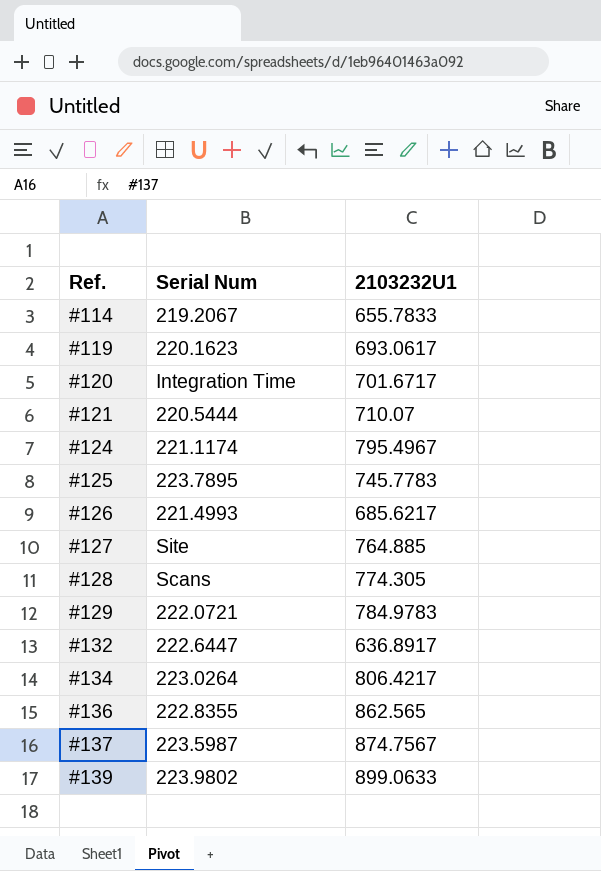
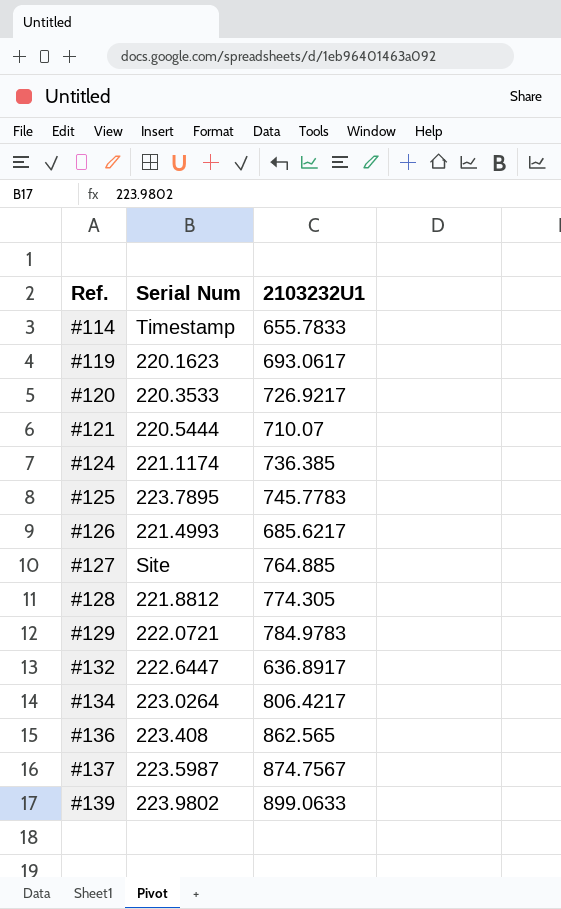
#114 | Serial Num: 219.2067 -> Timestamp
#120 | Serial Num: Integration Time -> 220.3533
#120 | 2103232U1: 701.6717 -> 726.9217
#124 | 2103232U1: 795.4967 -> 736.385
#128 | Serial Num: Scans -> 221.8812
#136 | Serial Num: 222.8355 -> 223.408

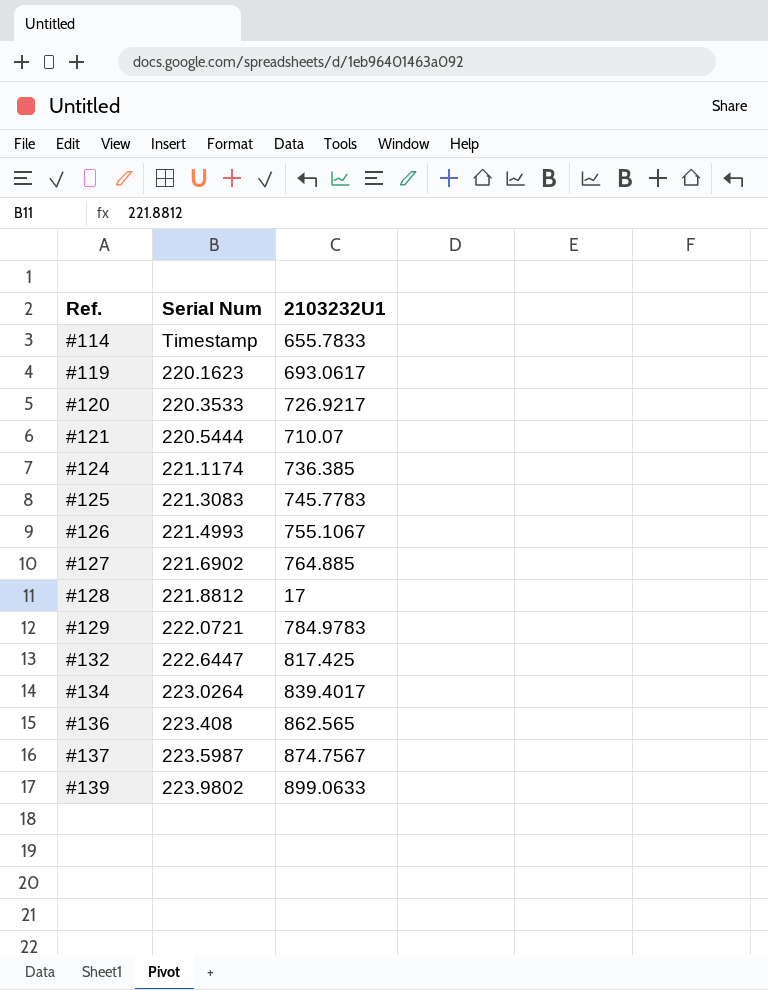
#125 | Serial Num: 223.7895 -> 221.3083
#126 | 2103232U1: 685.6217 -> 755.1067
#127 | Serial Num: Site -> 221.6902
#128 | 2103232U1: 774.305 -> 17
#132 | 2103232U1: 636.8917 -> 817.425
#134 | 2103232U1: 806.4217 -> 839.4017

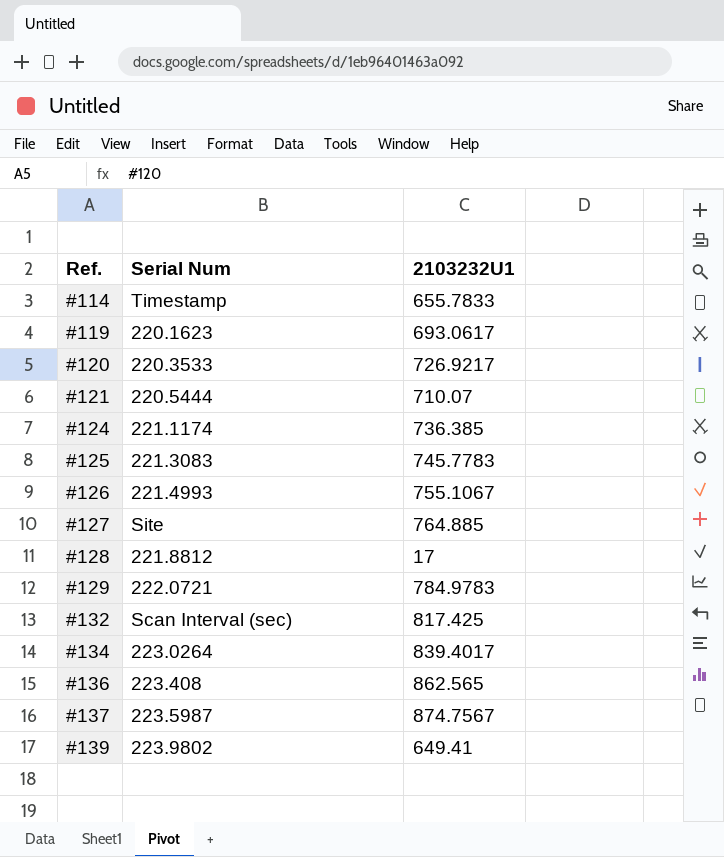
#127 | Serial Num: 221.6902 -> Site
#132 | Serial Num: 222.6447 -> Scan Interval (sec)
#139 | 2103232U1: 899.0633 -> 649.41

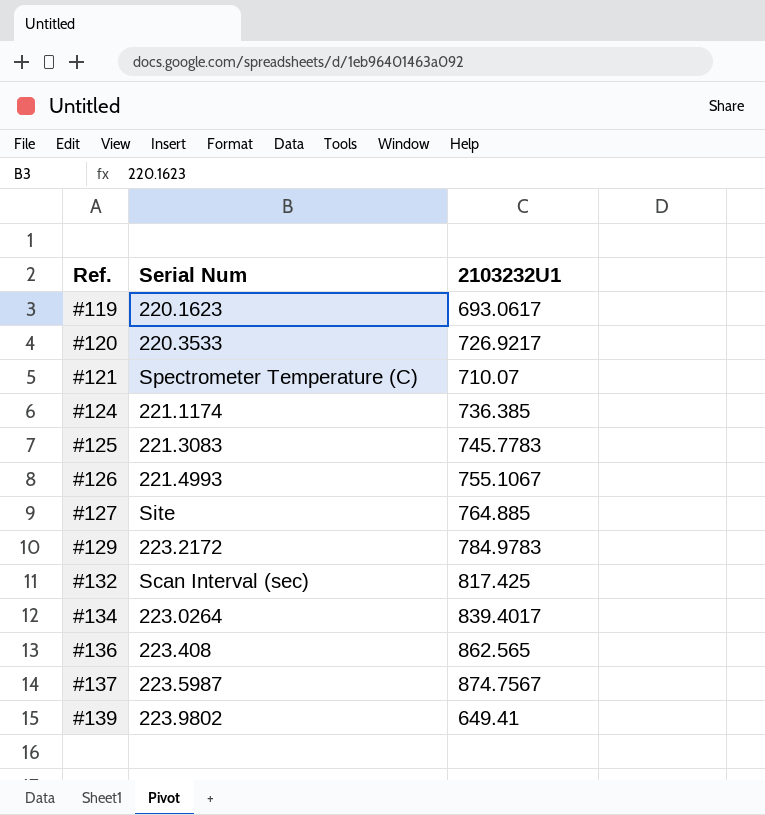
row #114: Timestamp | 655.7833 -> none
row #128: 221.8812 | 17 -> none
#121 | Serial Num: 220.5444 -> Spectrometer Temperature (C)
#129 | Serial Num: 222.0721 -> 223.2172

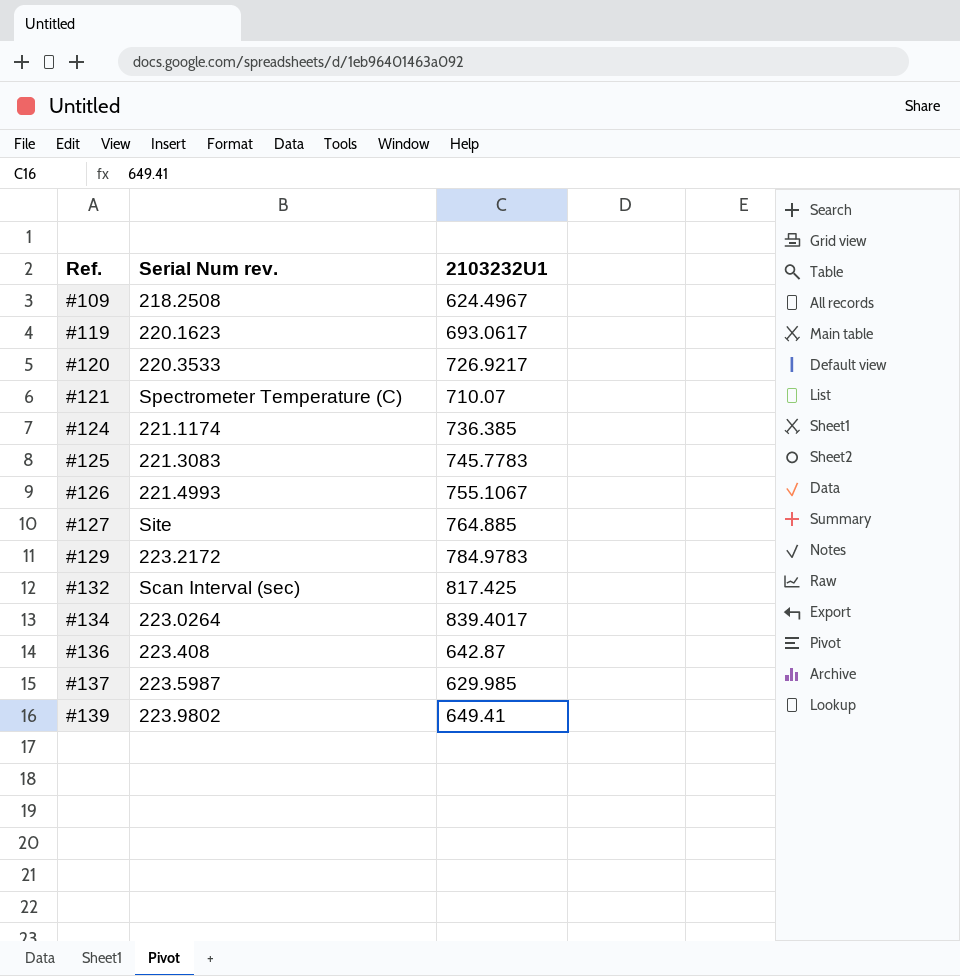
column name: Serial Num -> Serial Num rev.
row #109: none -> 218.2508 | 624.4967
#136 | 2103232U1: 862.565 -> 642.87
#137 | 2103232U1: 874.7567 -> 629.985

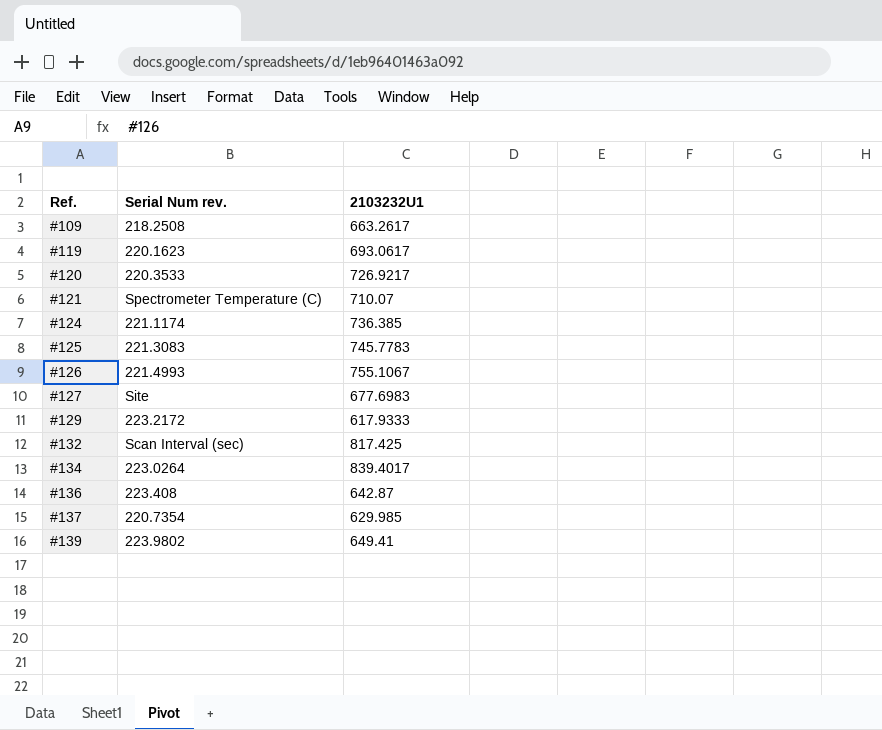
#109 | 2103232U1: 624.4967 -> 663.2617
#127 | 2103232U1: 764.885 -> 677.6983
#129 | 2103232U1: 784.9783 -> 617.9333
#137 | Serial Num rev.: 223.5987 -> 220.7354

